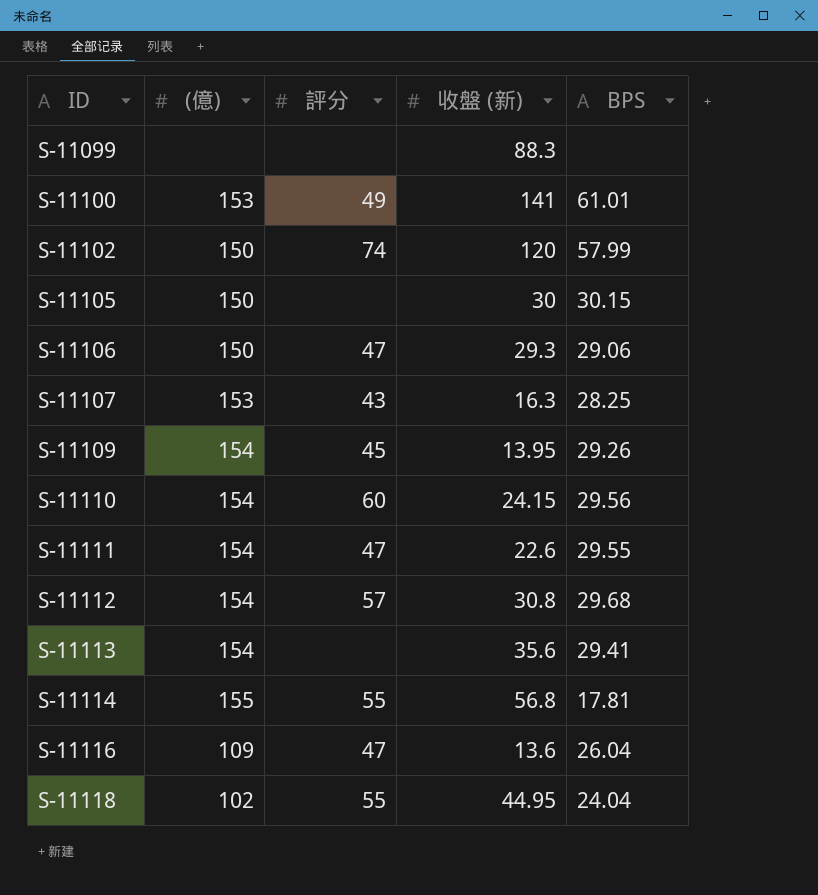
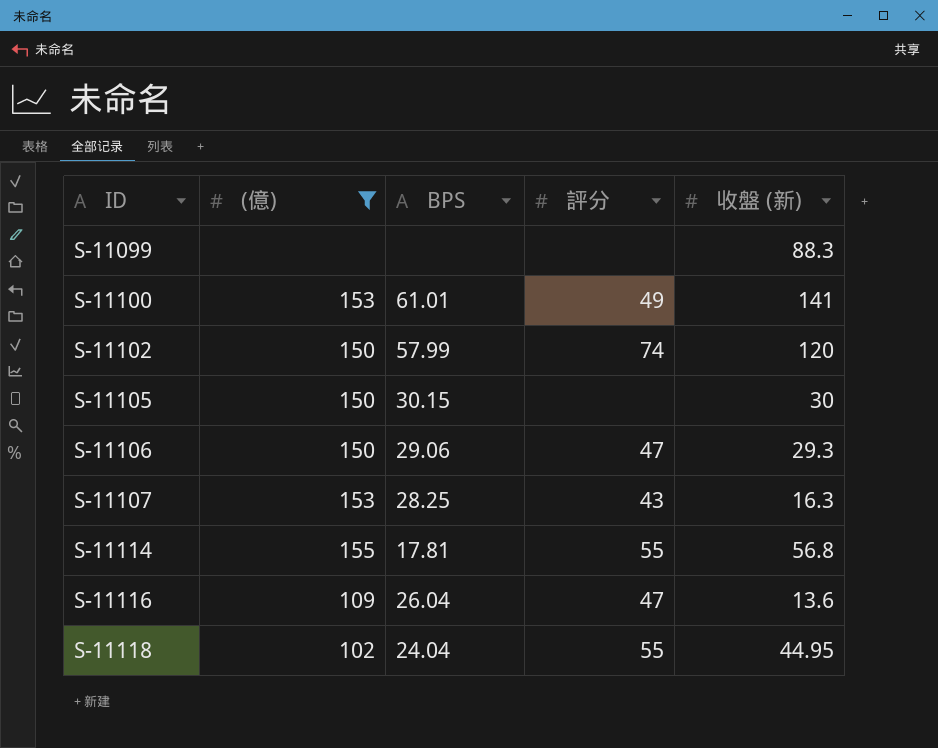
filter: none -> (億) != 154
column BPS | position: 5 -> 3

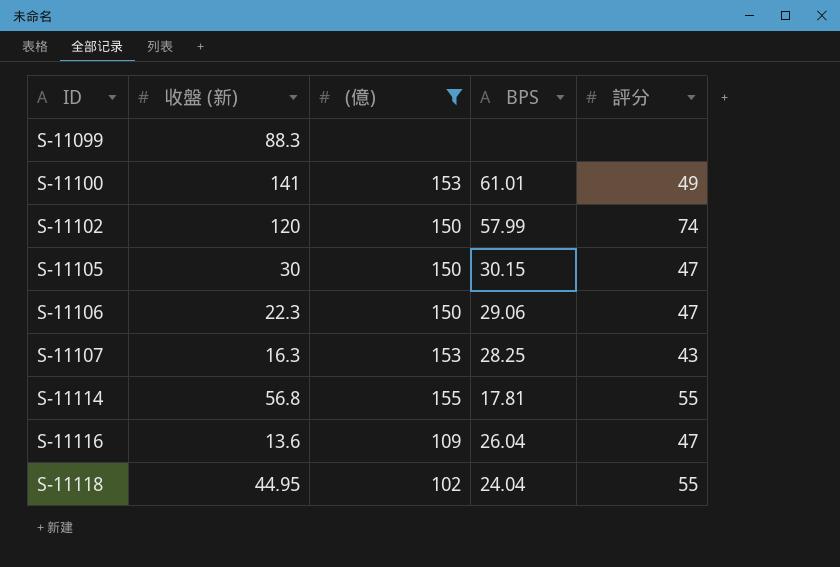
column 收盤 (新) | position: 5 -> 2
S-11105 | 評分: none -> 47
S-11106 | 收盤 (新): 29.3 -> 22.3

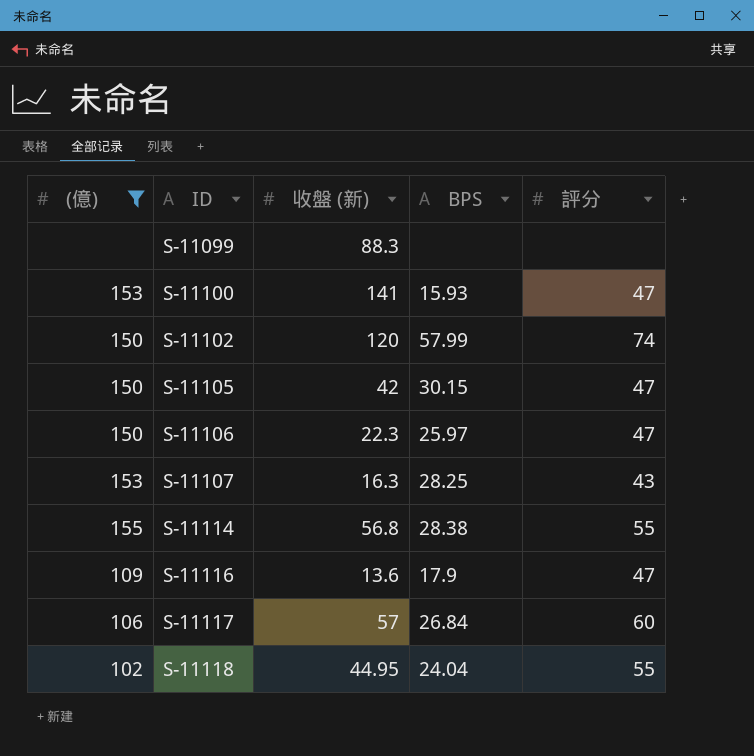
column (億) | position: 3 -> 1
S-11100 | BPS: 61.01 -> 15.93
S-11100 | 評分: 49 -> 47
S-11105 | 收盤 (新): 30 -> 42
S-11106 | BPS: 29.06 -> 25.97
S-11114 | BPS: 17.81 -> 28.38
S-11116 | BPS: 26.04 -> 17.9
row S-11117: none -> 106 | 57 | 26.84 | 60

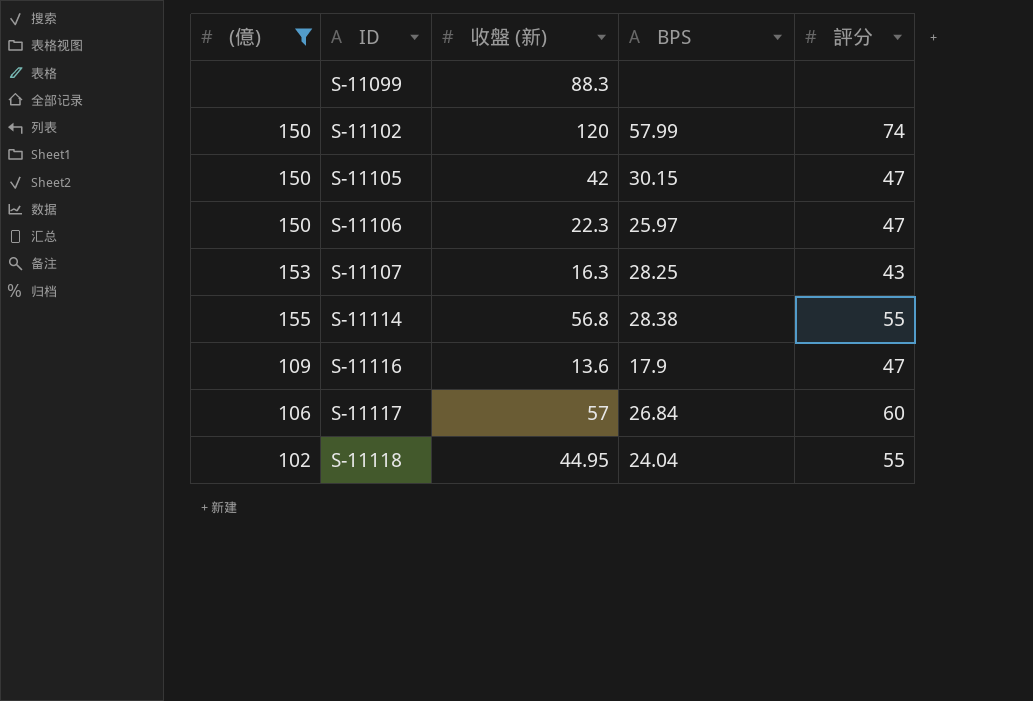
row S-11100: 153 | 141 | 15.93 | 47 -> none

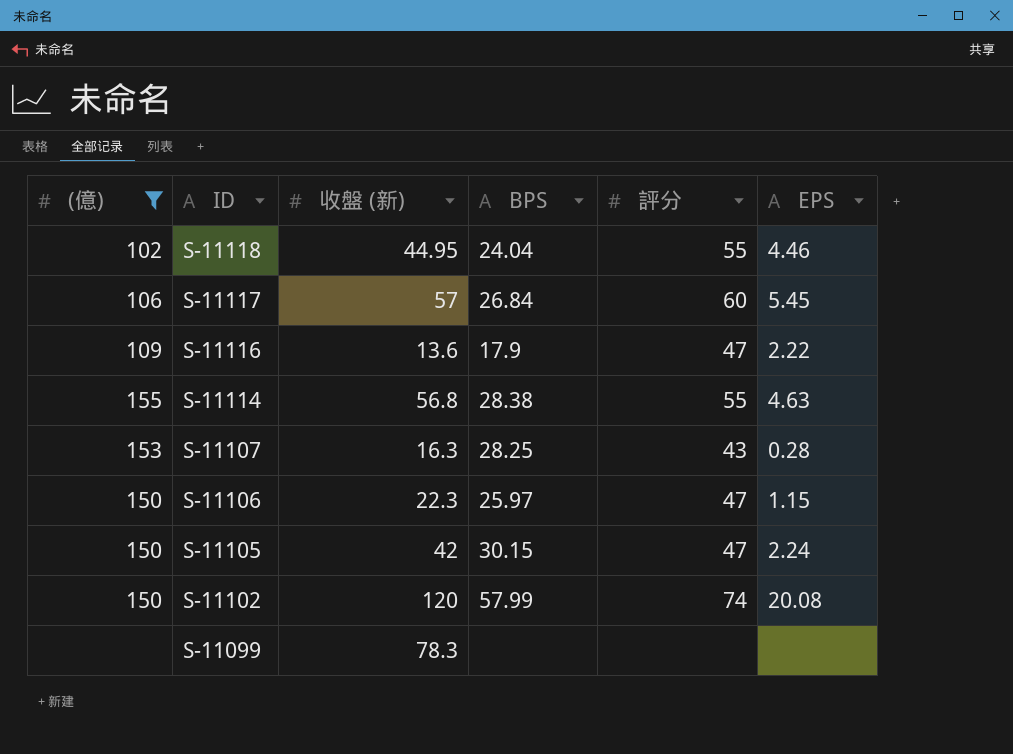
row order: ID ascending -> ID descending
column EPS | position: none -> 6
S-11099 | 收盤 (新): 88.3 -> 78.3

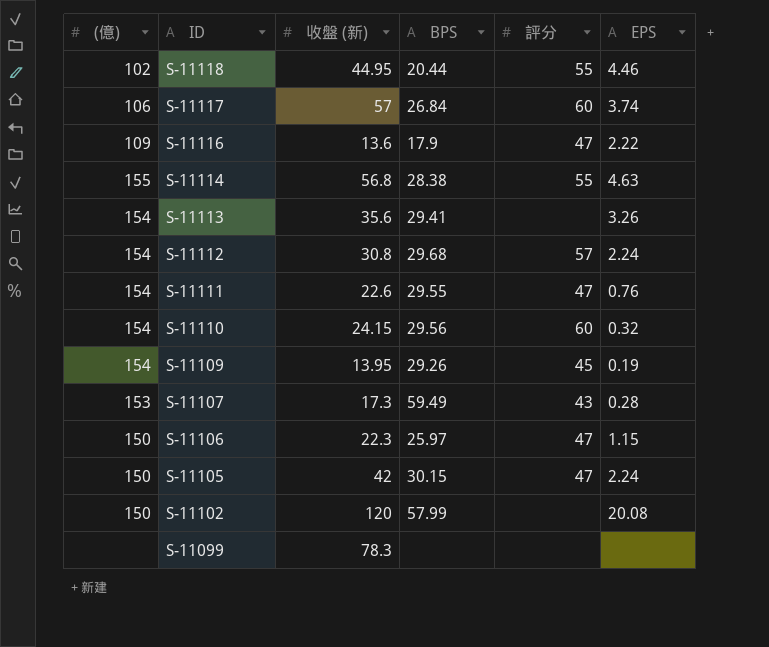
filter: (億) != 154 -> none
S-11118 | BPS: 24.04 -> 20.44
S-11117 | EPS: 5.45 -> 3.74
S-11107 | 收盤 (新): 16.3 -> 17.3
S-11107 | BPS: 28.25 -> 59.49
S-11102 | 評分: 74 -> none

